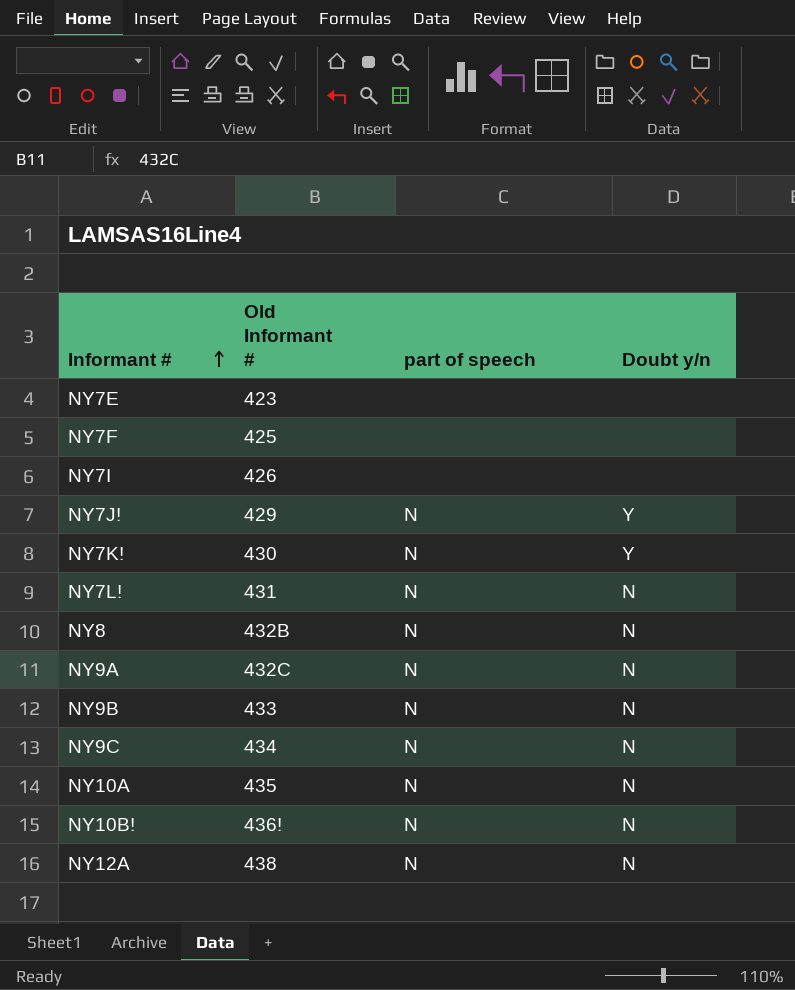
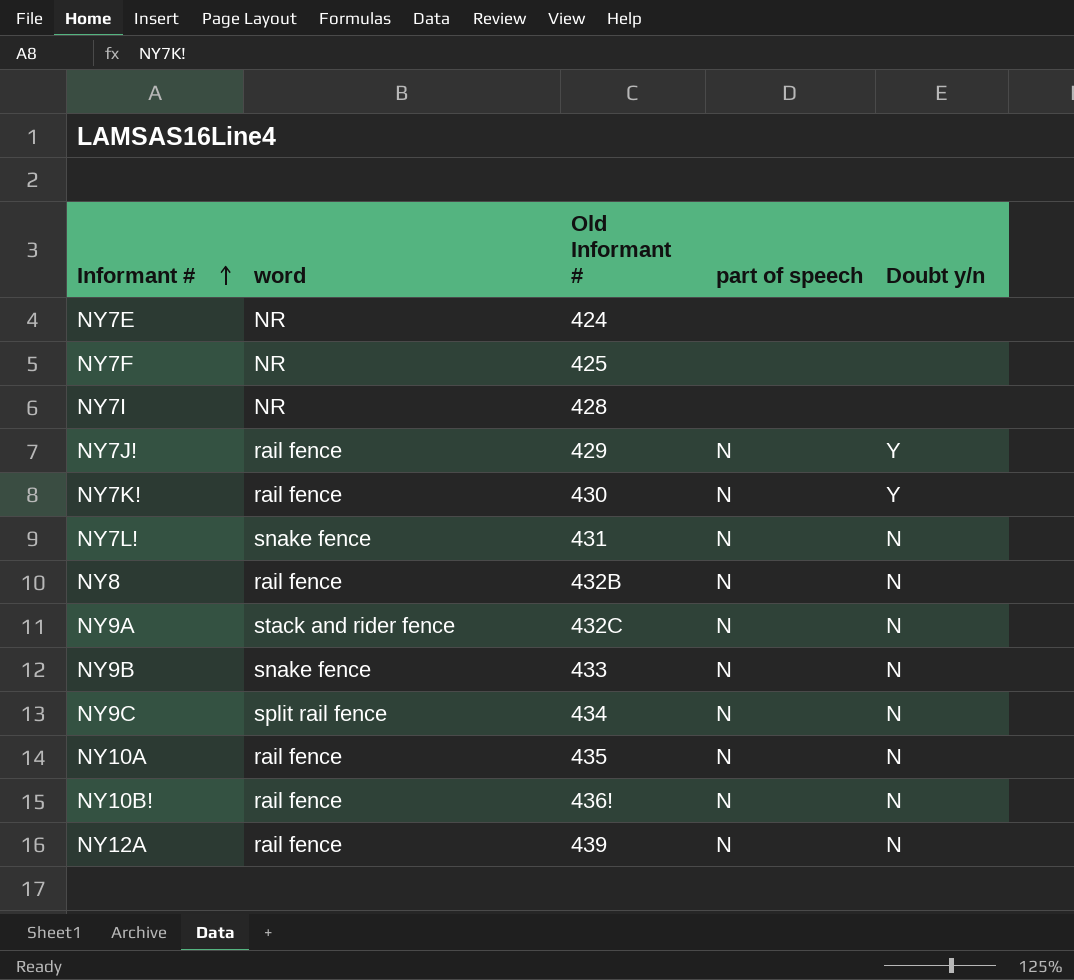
column word | position: none -> 2
NY7E | Old Informant #: 423 -> 424
NY7I | Old Informant #: 426 -> 428
NY12A | Old Informant #: 438 -> 439

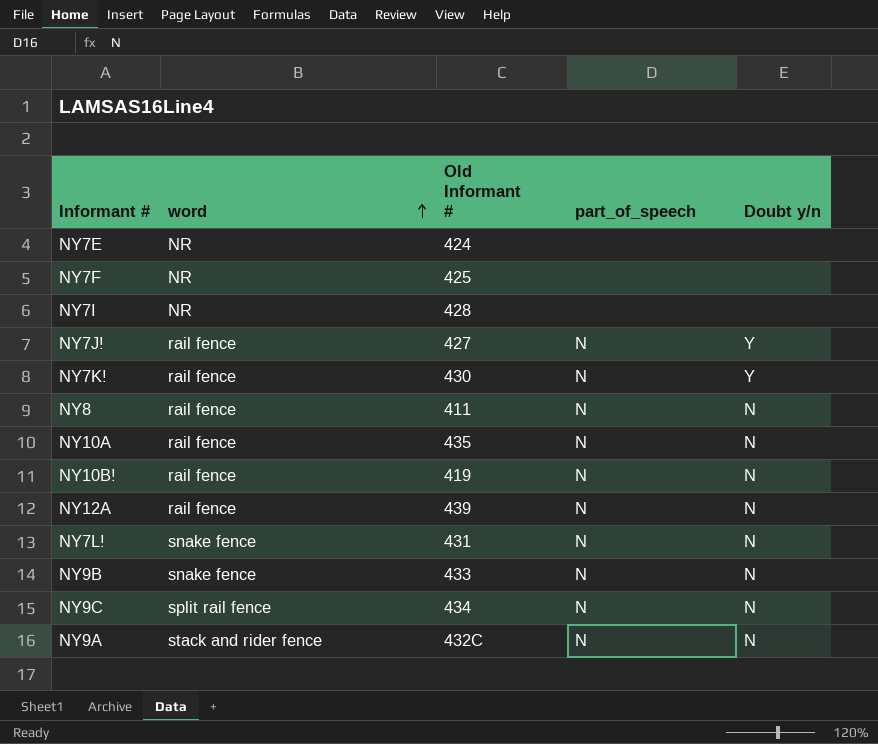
row order: Informant # ascending -> word ascending
column name: part of speech -> part_of_speech
NY7J! | Old Informant #: 429 -> 427
NY8 | Old Informant #: 432B -> 411
NY10B! | Old Informant #: 436! -> 419

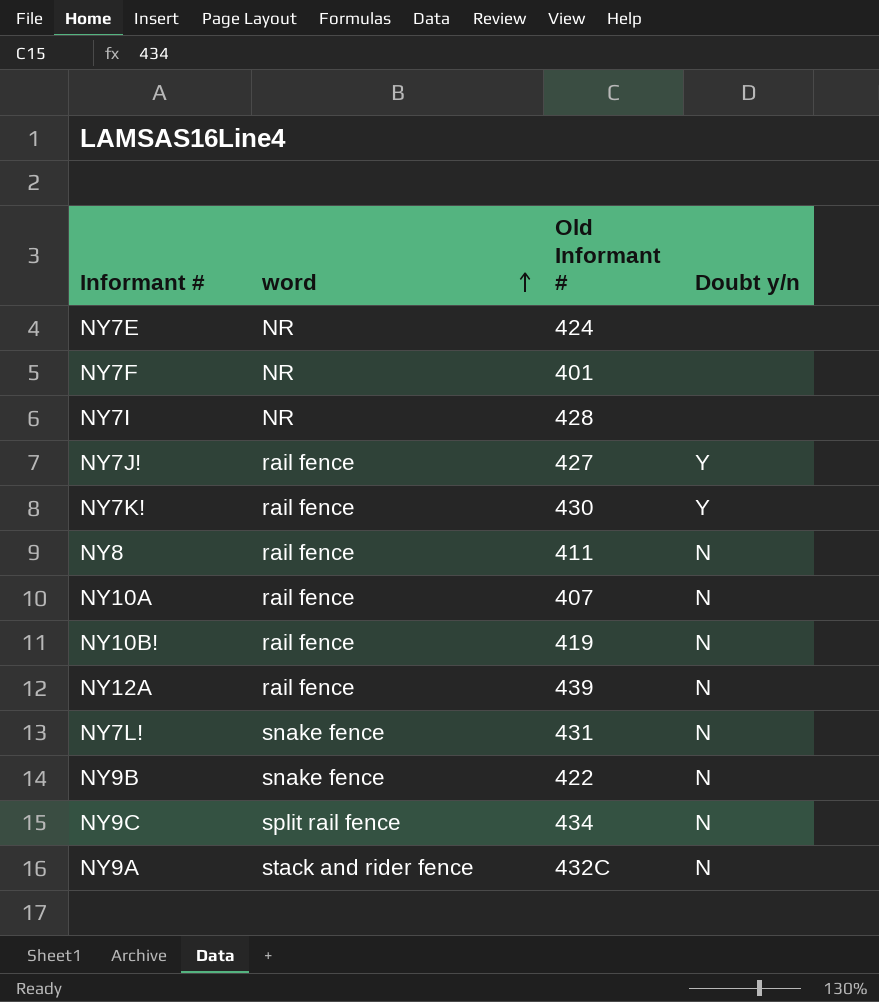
column part_of_speech | position: 4 -> none
NY7F | Old Informant #: 425 -> 401
NY10A | Old Informant #: 435 -> 407
NY9B | Old Informant #: 433 -> 422

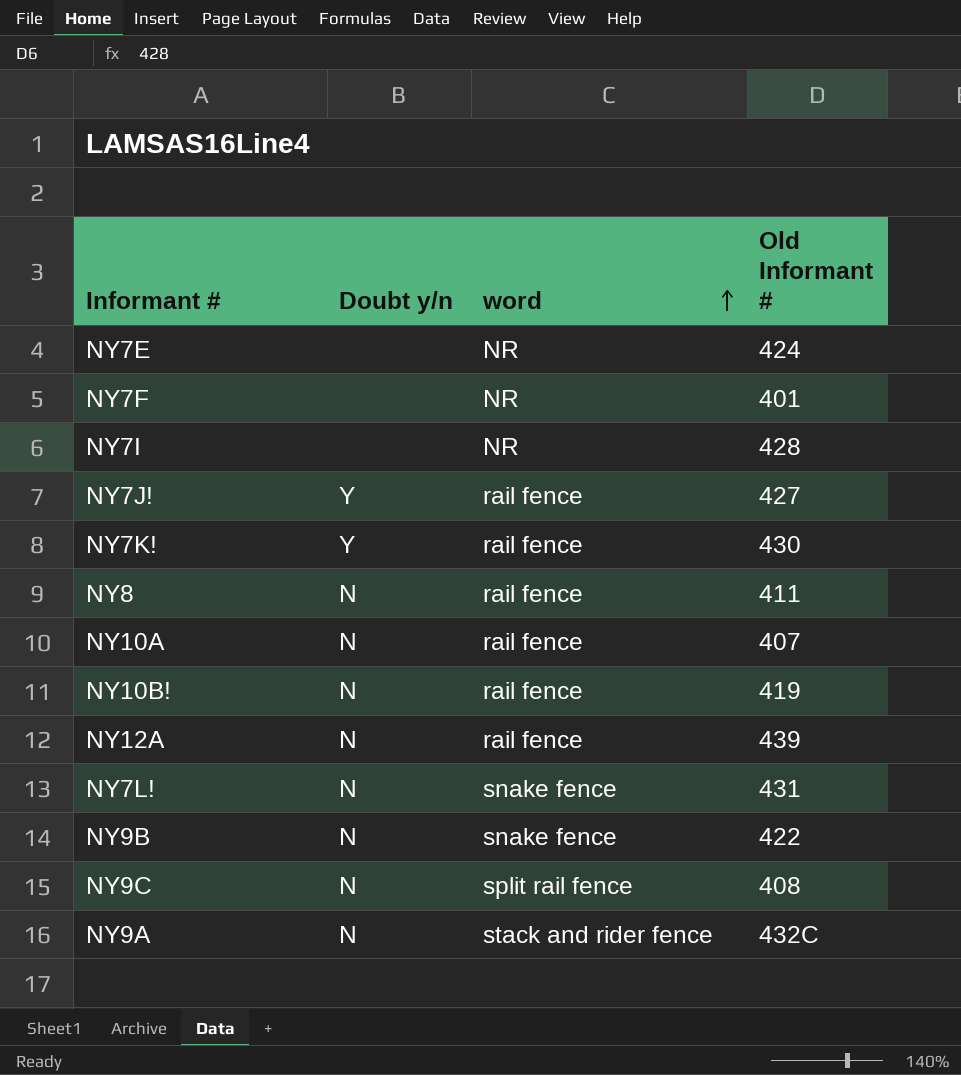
column Doubt y/n | position: 4 -> 2
NY9C | Old Informant #: 434 -> 408

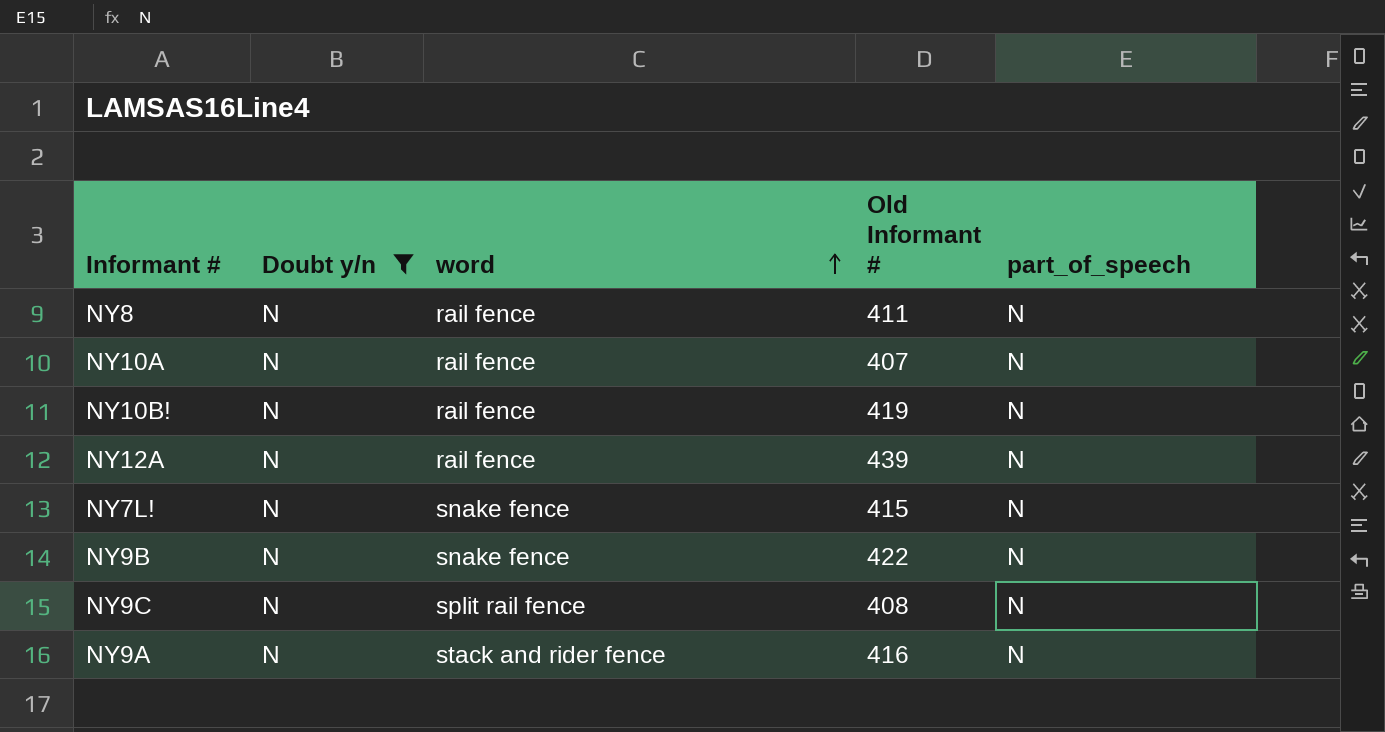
filter: none -> Doubt y/n = N
column part_of_speech | position: none -> 5
NY7L! | Old Informant #: 431 -> 415
NY9A | Old Informant #: 432C -> 416

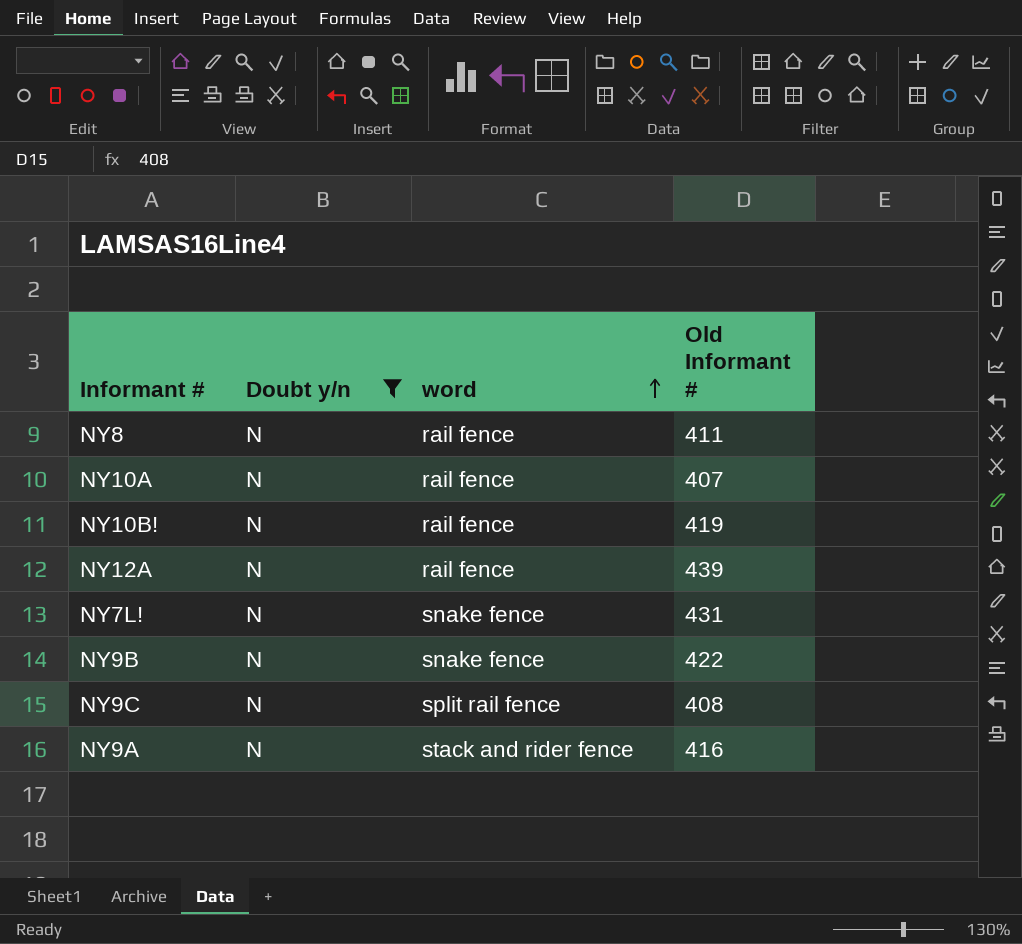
column part_of_speech | position: 5 -> none
NY7L! | Old Informant #: 415 -> 431

